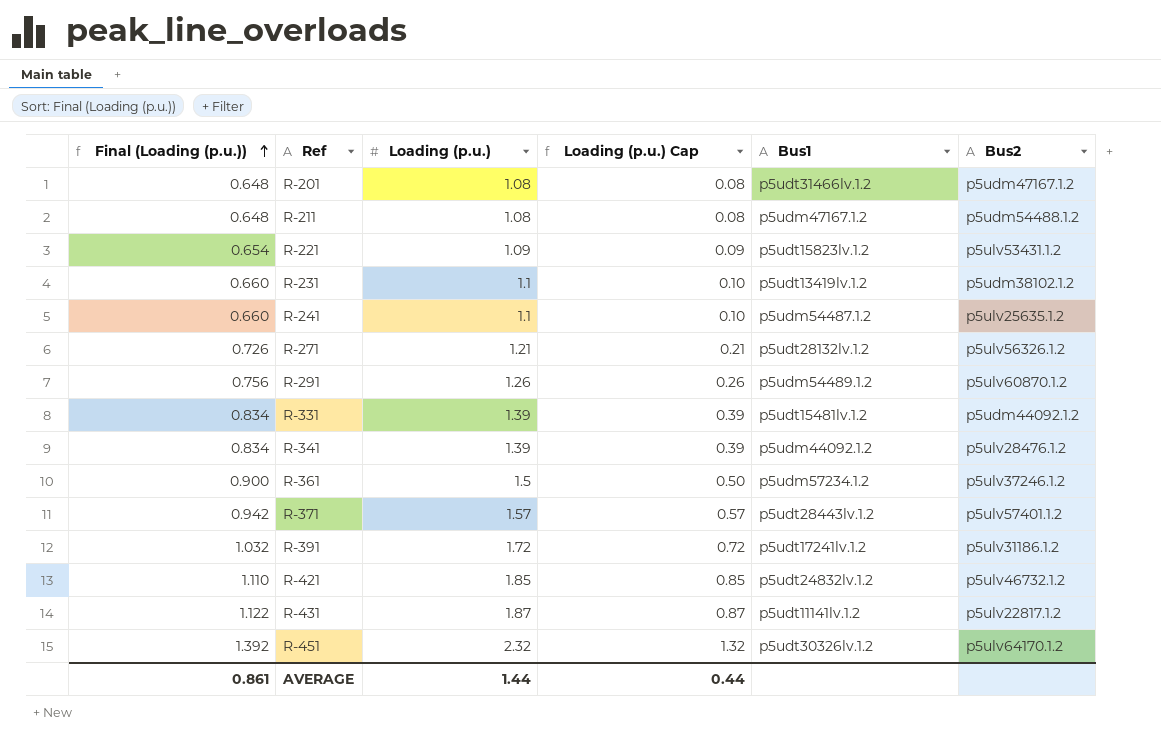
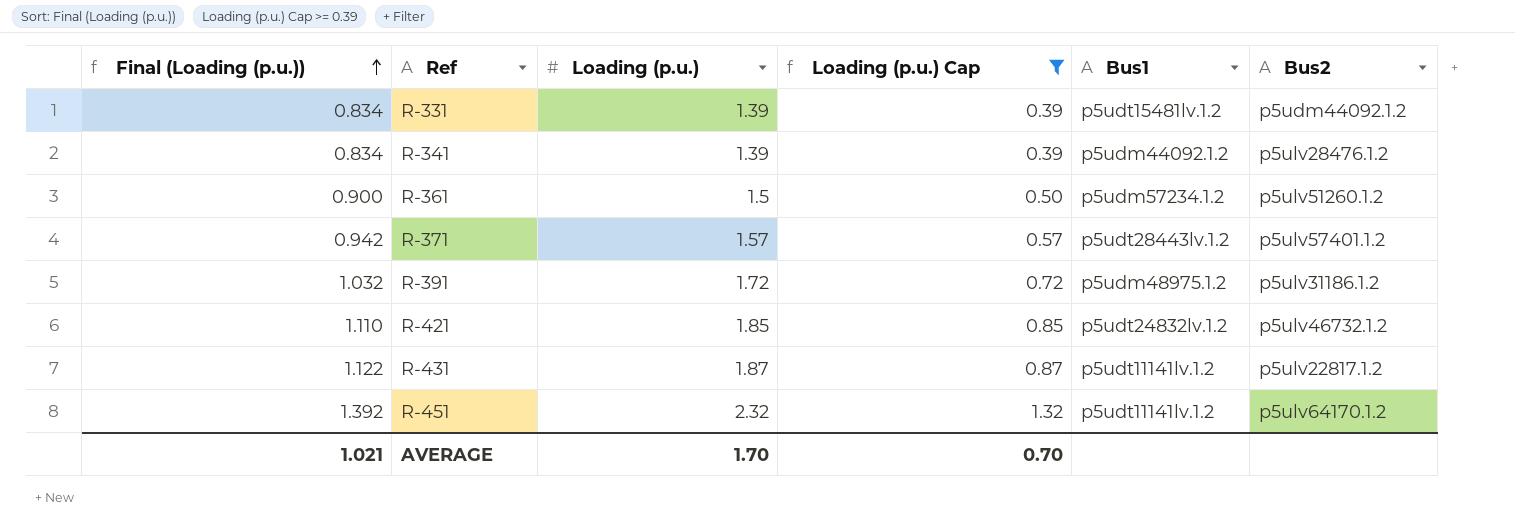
filter: none -> Loading (p.u.) Cap >= 0.39
R-361 | Bus2: p5ulv37246.1.2 -> p5ulv51260.1.2
R-391 | Bus1: p5udt17241lv.1.2 -> p5udm48975.1.2
R-451 | Bus1: p5udt30326lv.1.2 -> p5udt11141lv.1.2
AVERAGE | Final (Loading (p.u.)): 0.861 -> 1.021
AVERAGE | Loading (p.u.): 1.44 -> 1.70
AVERAGE | Loading (p.u.) Cap: 0.44 -> 0.70

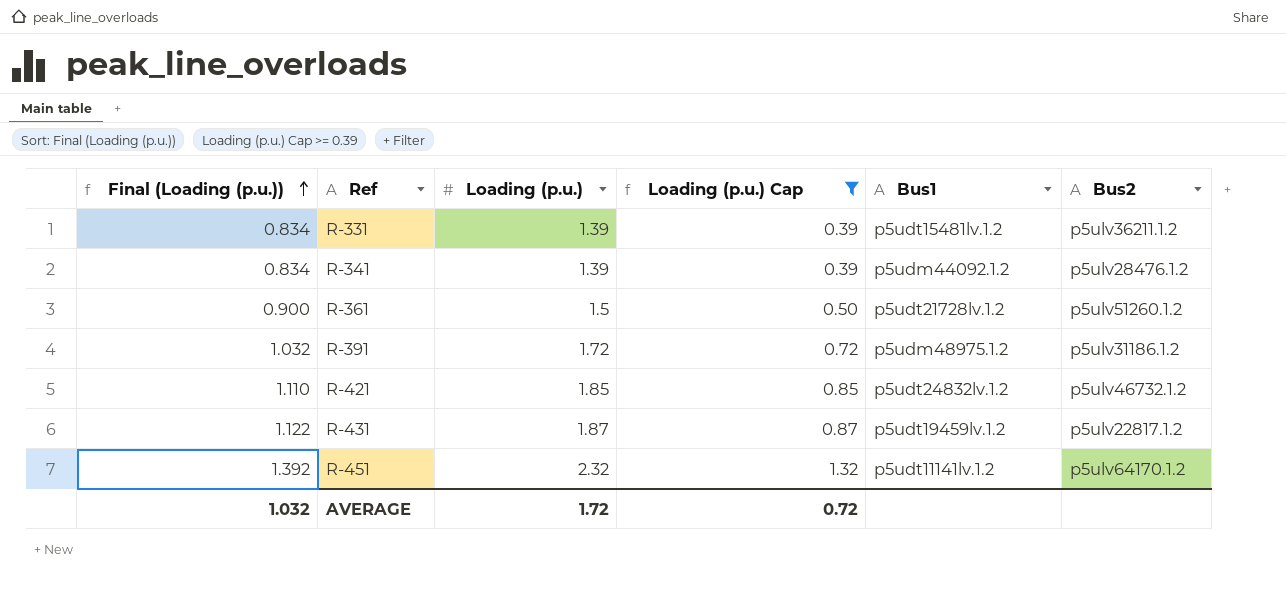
row R-371: 0.942 | 1.57 | 0.57 | p5udt28443lv.1.2 | p5ulv57401.1.2 -> none
R-331 | Bus2: p5udm44092.1.2 -> p5ulv36211.1.2
R-361 | Bus1: p5udm57234.1.2 -> p5udt21728lv.1.2
R-431 | Bus1: p5udt11141lv.1.2 -> p5udt19459lv.1.2
AVERAGE | Final (Loading (p.u.)): 1.021 -> 1.032
AVERAGE | Loading (p.u.): 1.70 -> 1.72
AVERAGE | Loading (p.u.) Cap: 0.70 -> 0.72

